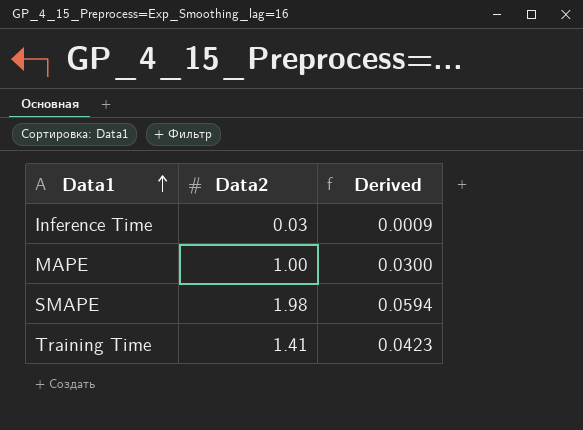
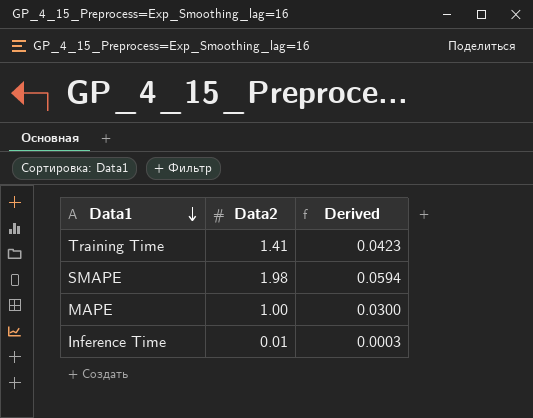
row order: Data1 ascending -> Data1 descending
Inference Time | Data2: 0.03 -> 0.01
Inference Time | Derived: 0.0009 -> 0.0003

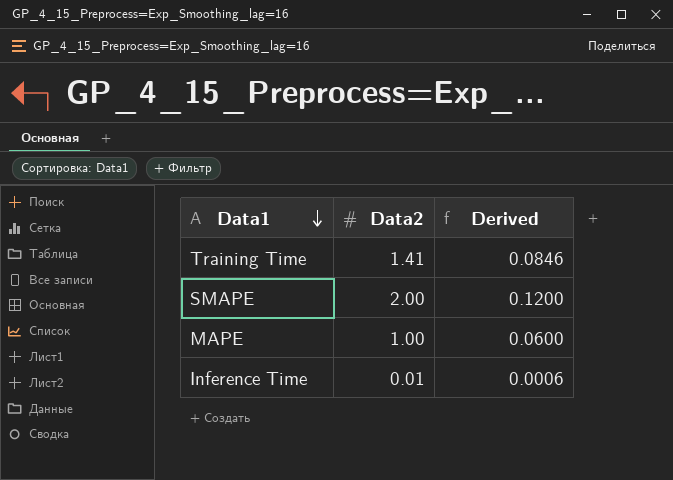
column Derived | formula: [Data2] * 0.03 -> [Data2] * 0.06
SMAPE | Data2: 1.98 -> 2.00

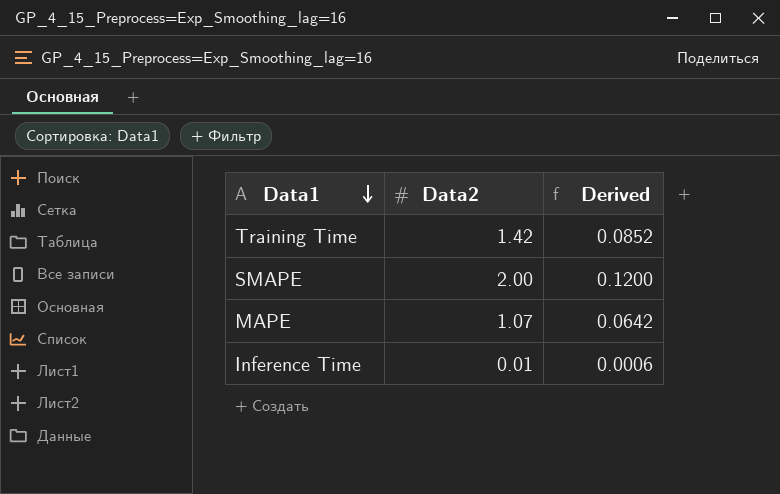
Training Time | Data2: 1.41 -> 1.42
Training Time | Derived: 0.0846 -> 0.0852
MAPE | Data2: 1.00 -> 1.07
MAPE | Derived: 0.0600 -> 0.0642

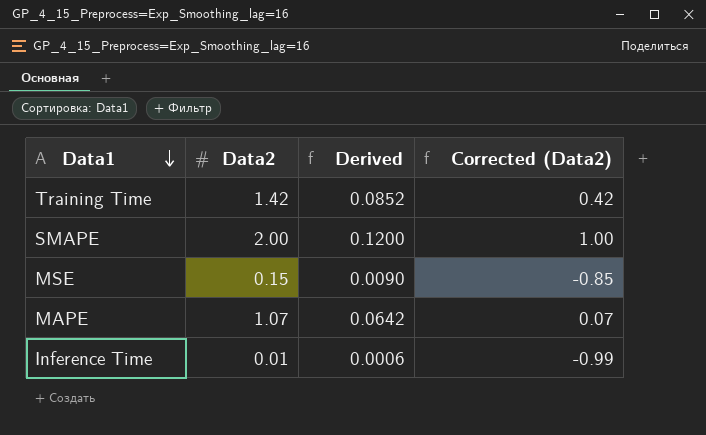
column Corrected (Data2) | formula: none -> [Data2] - 1
row MSE: none -> 0.15 | 0.0090 | -0.85

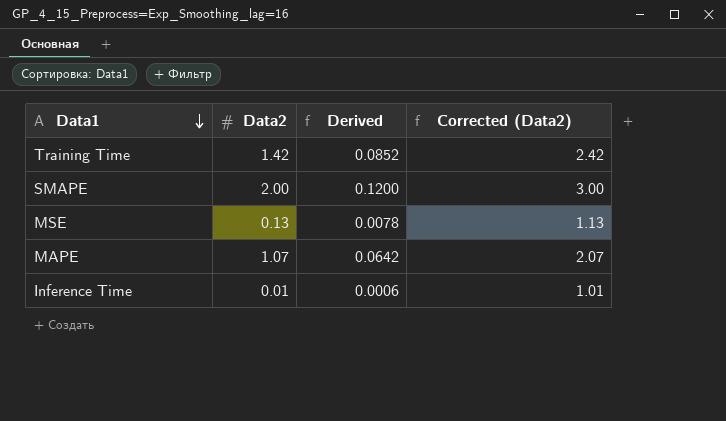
column Corrected (Data2) | formula: [Data2] - 1 -> [Data2] + 1
MSE | Data2: 0.15 -> 0.13
MSE | Derived: 0.0090 -> 0.0078

